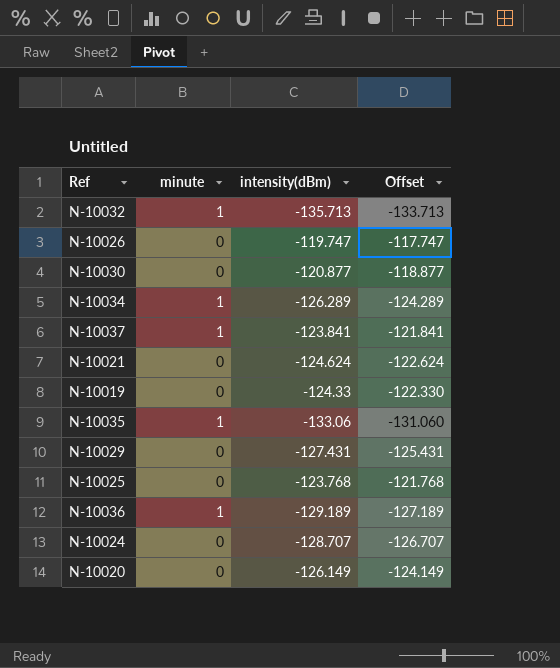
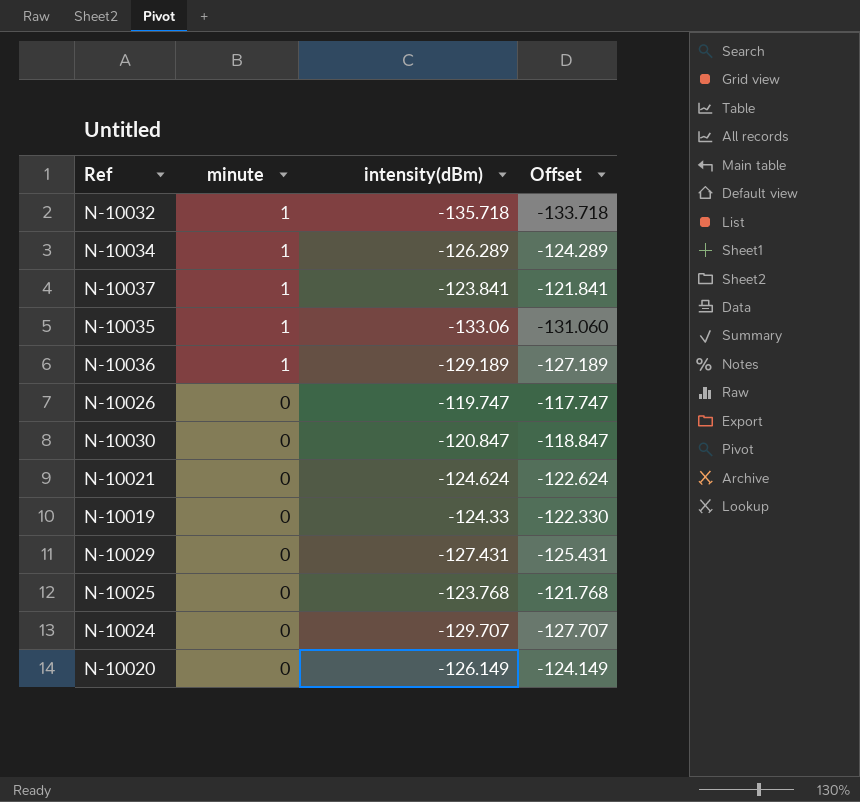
row order: none -> minute descending
N-10032 | intensity(dBm): -135.713 -> -135.718
N-10032 | Offset: -133.713 -> -133.718
N-10030 | intensity(dBm): -120.877 -> -120.847
N-10030 | Offset: -118.877 -> -118.847
N-10024 | intensity(dBm): -128.707 -> -129.707
N-10024 | Offset: -126.707 -> -127.707

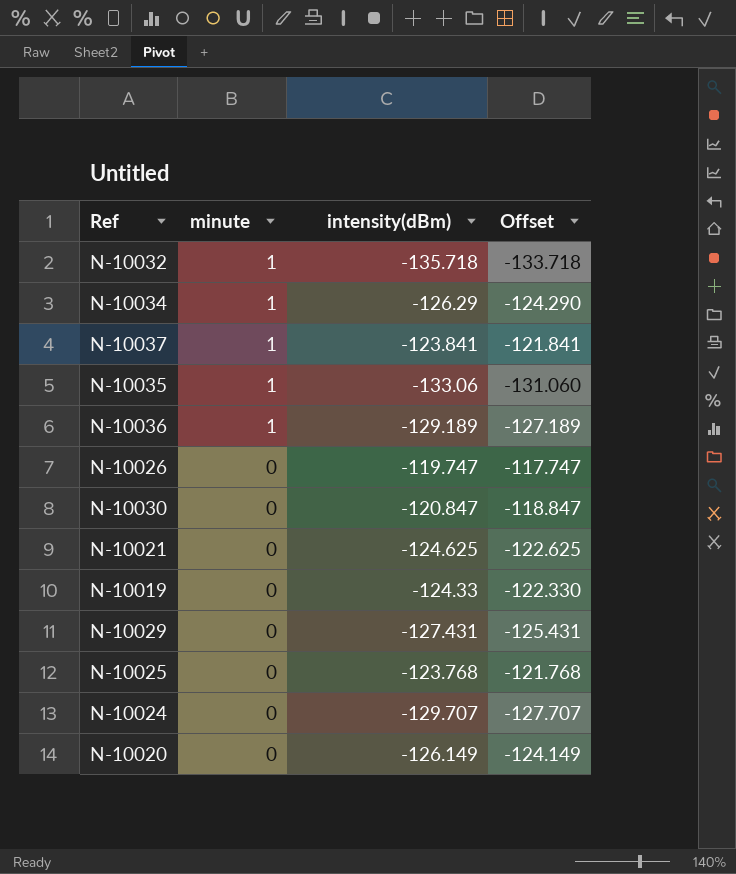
N-10034 | intensity(dBm): -126.289 -> -126.29
N-10034 | Offset: -124.289 -> -124.290
N-10021 | intensity(dBm): -124.624 -> -124.625
N-10021 | Offset: -122.624 -> -122.625

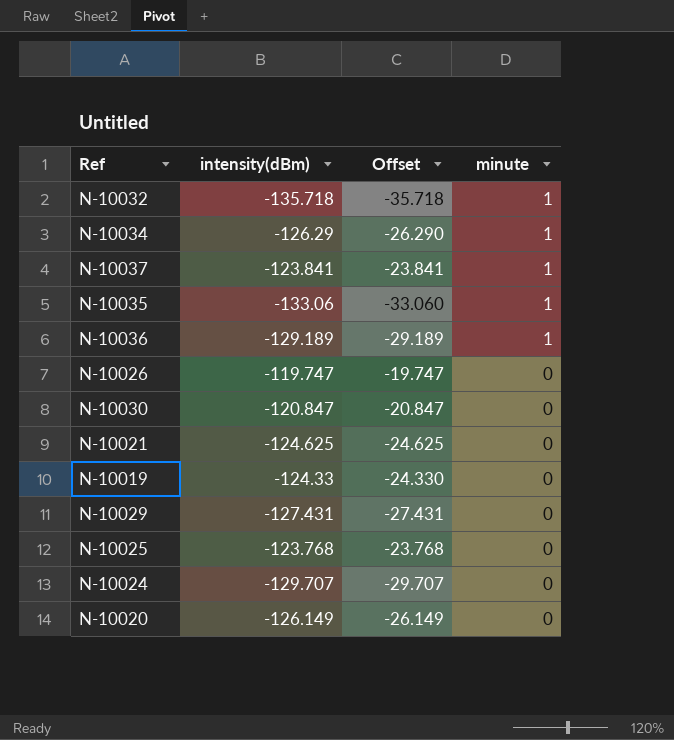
column Offset | formula: [intensity(dBm)] + 2 -> [intensity(dBm)] + 100
column minute | position: 2 -> 4

